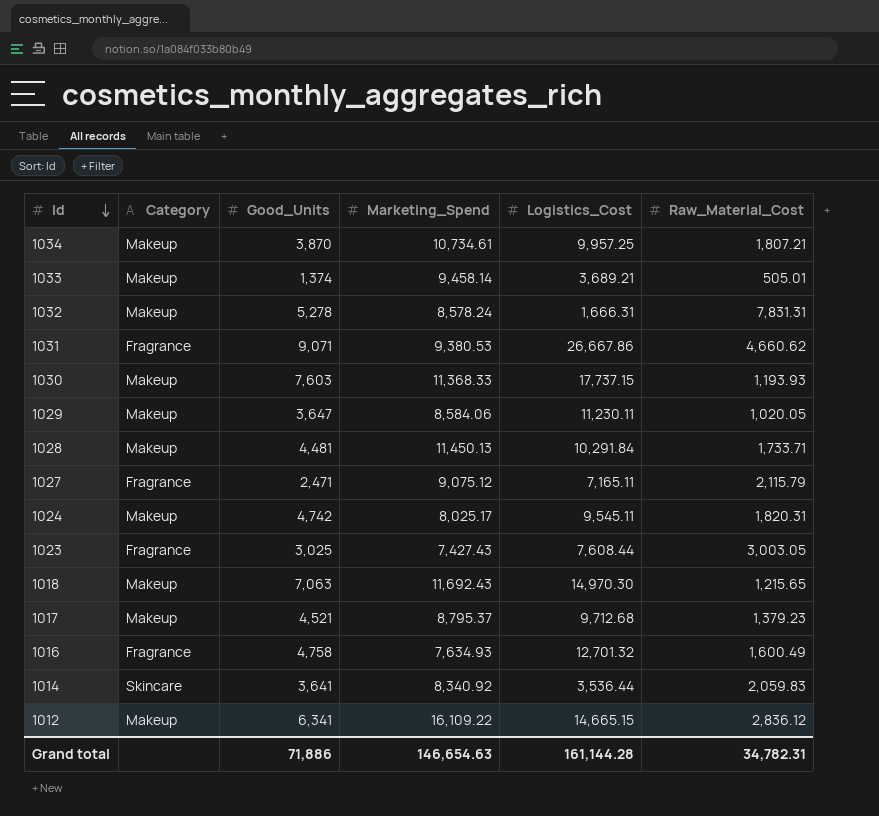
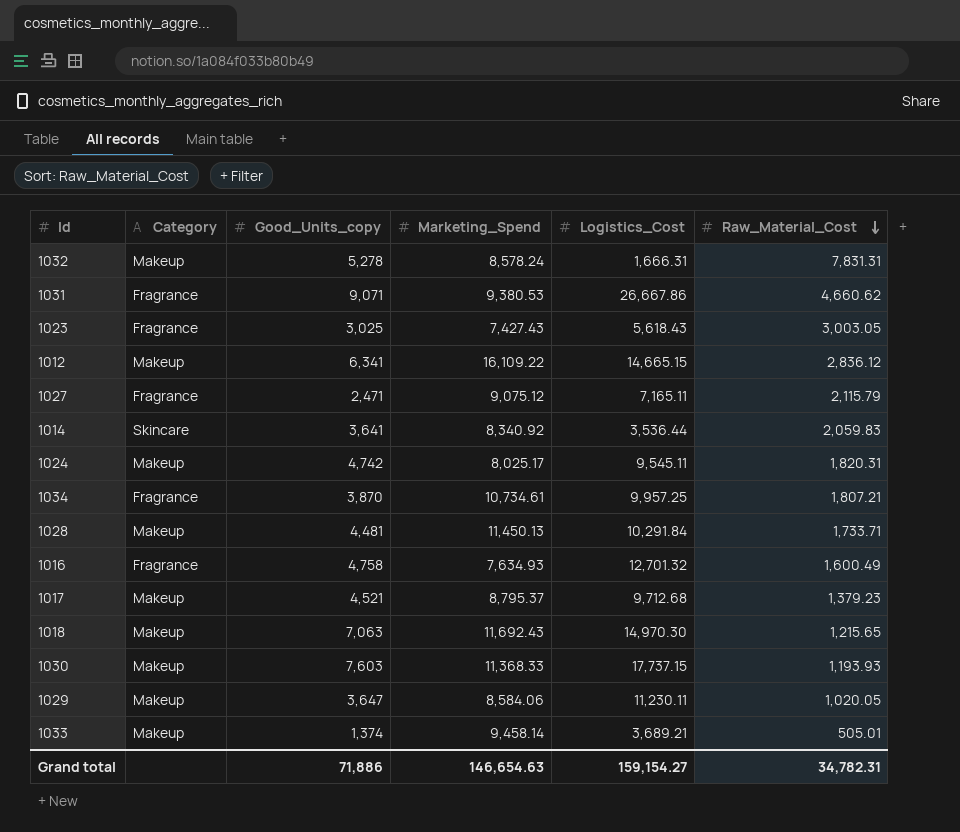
row order: Id descending -> Raw_Material_Cost descending
column name: Good_Units -> Good_Units_copy
1023 | Logistics_Cost: 7,608.44 -> 5,618.43
1034 | Category: Makeup -> Fragrance
Grand total | Logistics_Cost: 161,144.28 -> 159,154.27

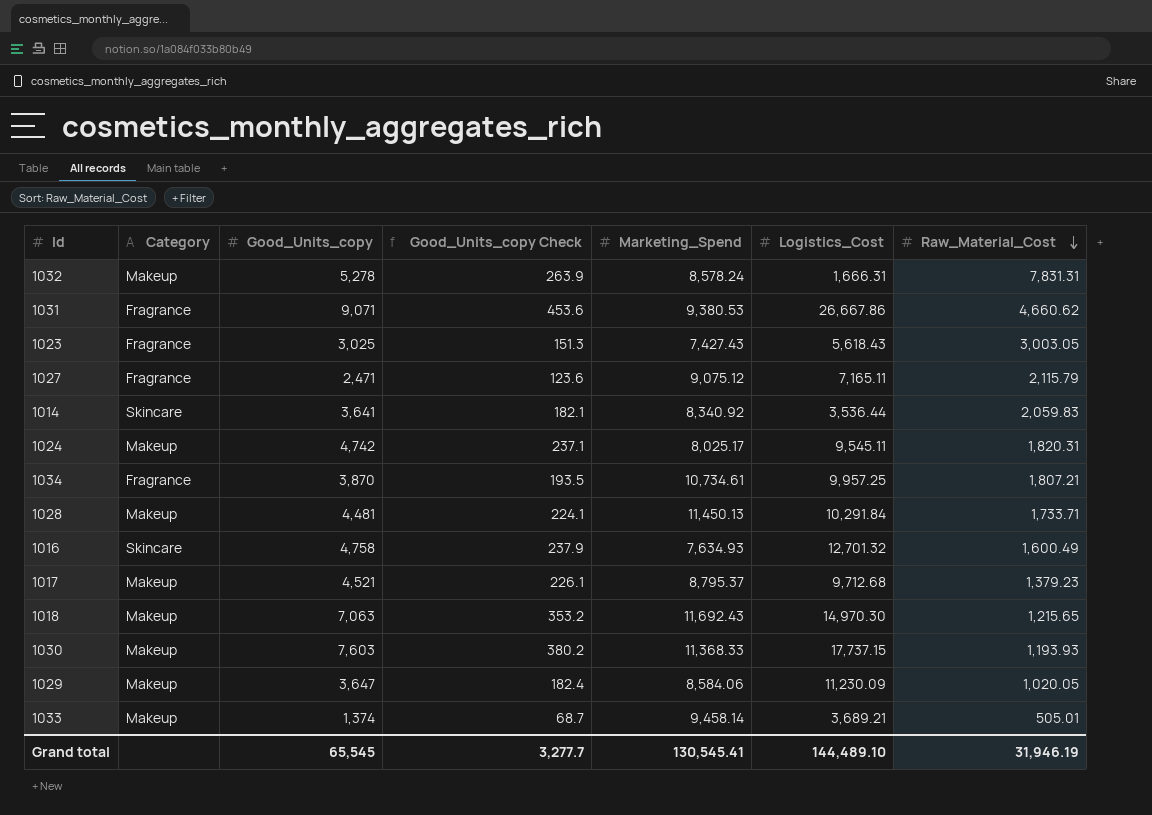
column Good_Units_copy Check | formula: none -> [Good_Units_copy] * 0.05
row 1012: Makeup | 6,341 | 16,109.22 | 14,665.15 | 2,836.12 -> none
1016 | Category: Fragrance -> Skincare
1029 | Logistics_Cost: 11,230.11 -> 11,230.09
Grand total | Good_Units_copy: 71,886 -> 65,545
Grand total | Marketing_Spend: 146,654.63 -> 130,545.41
Grand total | Logistics_Cost: 159,154.27 -> 144,489.10
Grand total | Raw_Material_Cost: 34,782.31 -> 31,946.19

